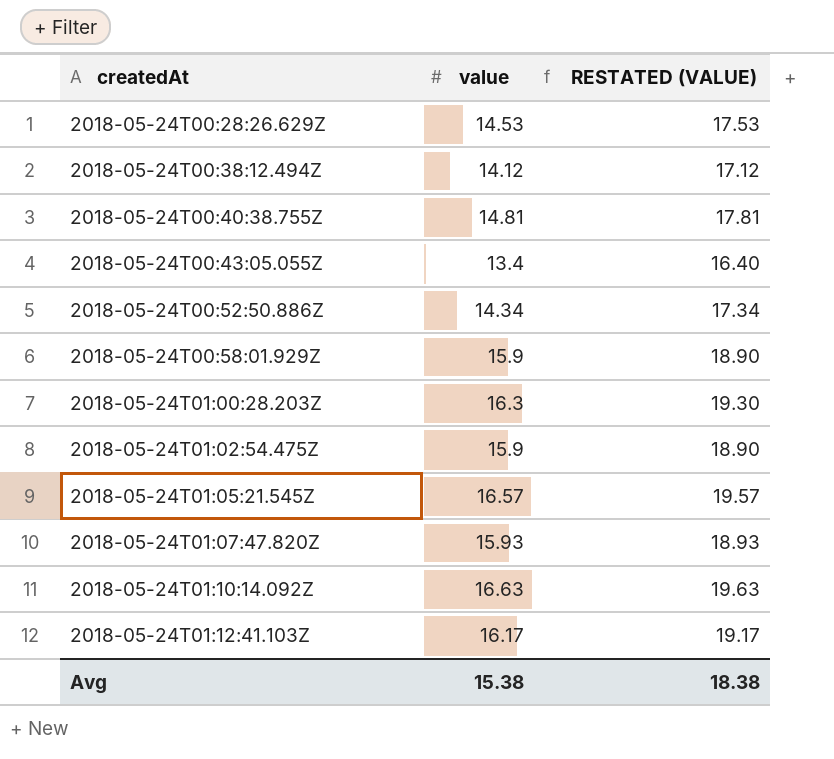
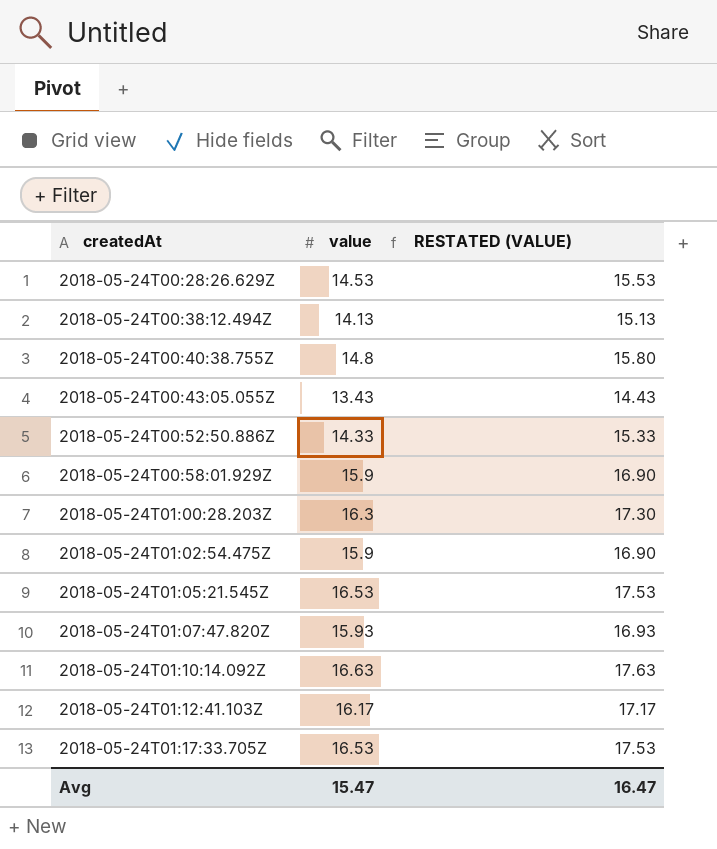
column RESTATED (VALUE) | formula: [value] + 3 -> [value] + 1
2018-05-24T00:38:12.494Z | value: 14.12 -> 14.13
2018-05-24T00:40:38.755Z | value: 14.81 -> 14.8
2018-05-24T00:43:05.055Z | value: 13.4 -> 13.43
2018-05-24T00:52:50.886Z | value: 14.34 -> 14.33
2018-05-24T01:05:21.545Z | value: 16.57 -> 16.53
row 2018-05-24T01:17:33.705Z: none -> 16.53 | 17.53
Avg | value: 15.38 -> 15.47
Avg | RESTATED (VALUE): 18.38 -> 16.47

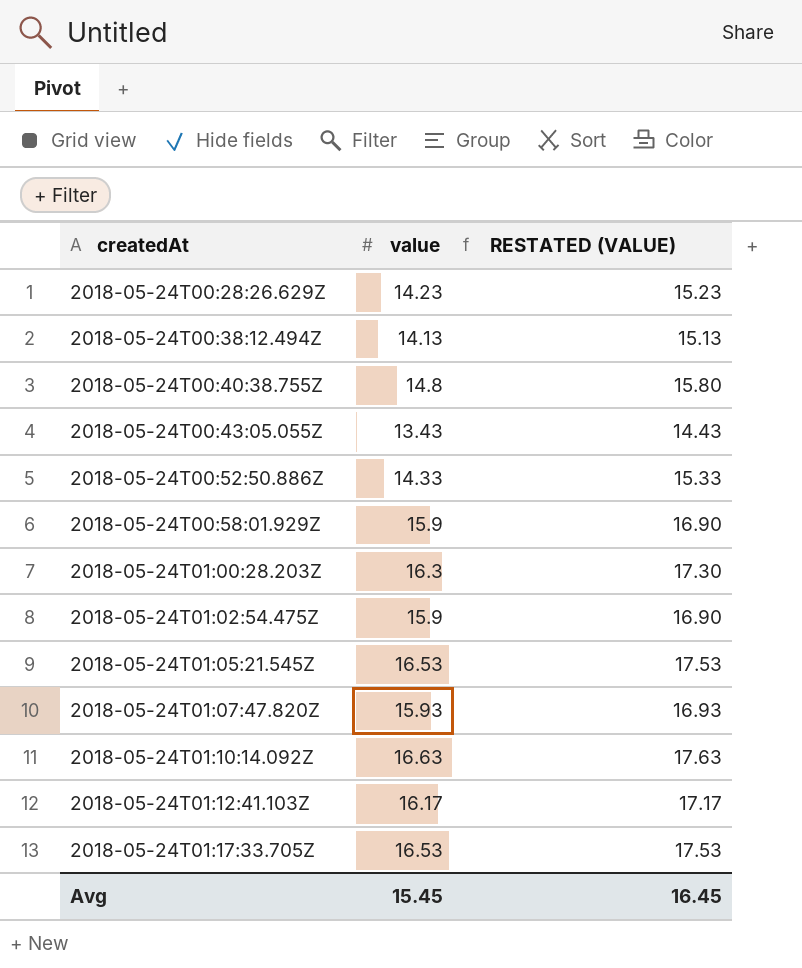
2018-05-24T00:28:26.629Z | value: 14.53 -> 14.23
2018-05-24T00:28:26.629Z | RESTATED (VALUE): 15.53 -> 15.23
Avg | value: 15.47 -> 15.45
Avg | RESTATED (VALUE): 16.47 -> 16.45

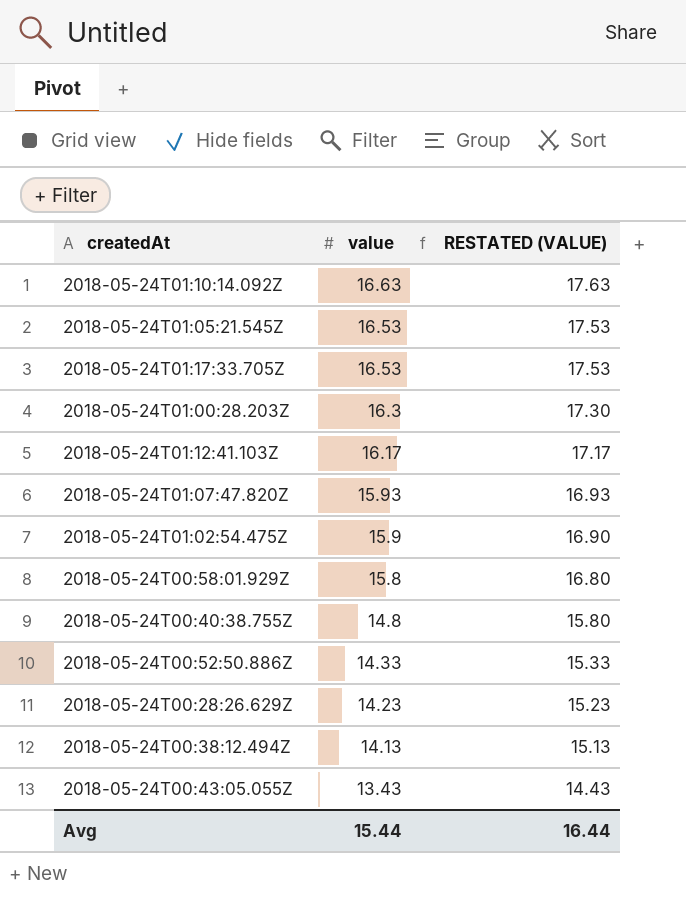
row order: createdAt ascending -> value descending
2018-05-24T00:58:01.929Z | value: 15.9 -> 15.8
2018-05-24T00:58:01.929Z | RESTATED (VALUE): 16.90 -> 16.80
Avg | value: 15.45 -> 15.44
Avg | RESTATED (VALUE): 16.45 -> 16.44

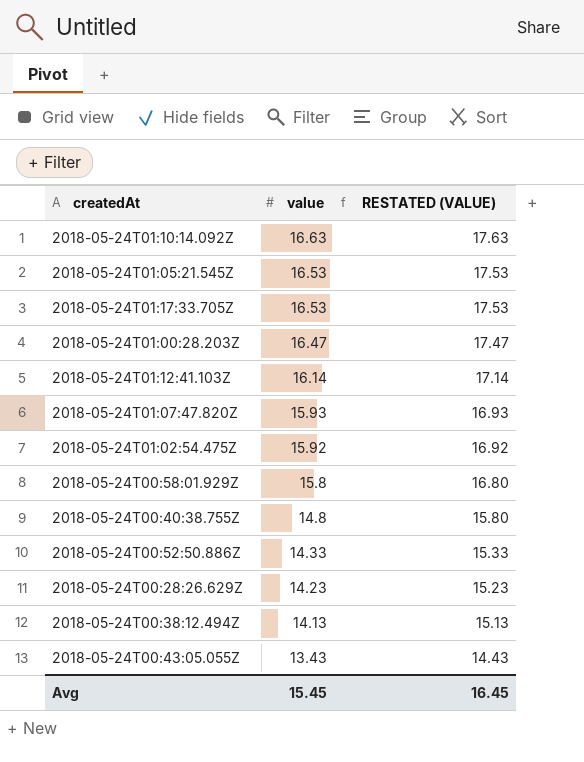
2018-05-24T01:00:28.203Z | value: 16.3 -> 16.47
2018-05-24T01:00:28.203Z | RESTATED (VALUE): 17.30 -> 17.47
2018-05-24T01:12:41.103Z | value: 16.17 -> 16.14
2018-05-24T01:12:41.103Z | RESTATED (VALUE): 17.17 -> 17.14
2018-05-24T01:02:54.475Z | value: 15.9 -> 15.92
2018-05-24T01:02:54.475Z | RESTATED (VALUE): 16.90 -> 16.92
Avg | value: 15.44 -> 15.45
Avg | RESTATED (VALUE): 16.44 -> 16.45

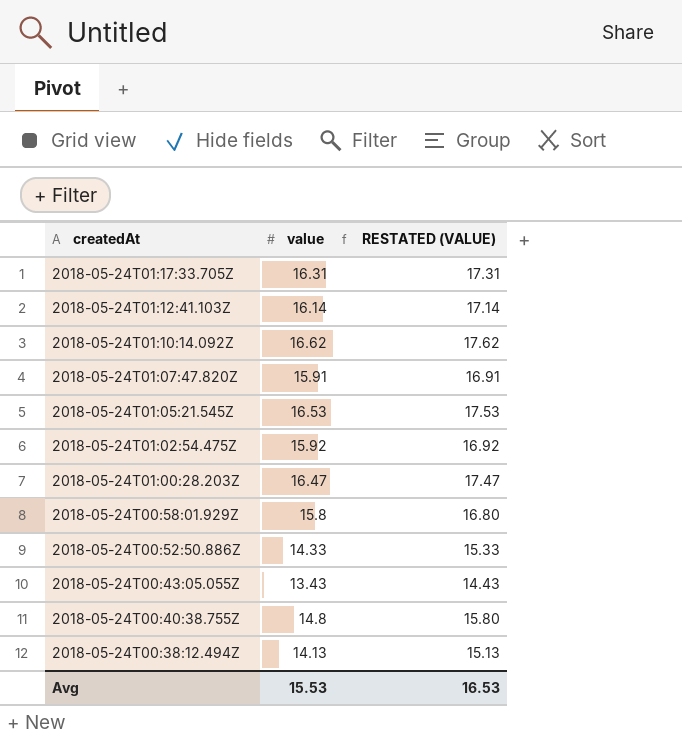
row order: value descending -> createdAt descending
row 2018-05-24T00:28:26.629Z: 14.23 | 15.23 -> none
2018-05-24T01:17:33.705Z | value: 16.53 -> 16.31
2018-05-24T01:17:33.705Z | RESTATED (VALUE): 17.53 -> 17.31
2018-05-24T01:10:14.092Z | value: 16.63 -> 16.62
2018-05-24T01:10:14.092Z | RESTATED (VALUE): 17.63 -> 17.62
2018-05-24T01:07:47.820Z | value: 15.93 -> 15.91
2018-05-24T01:07:47.820Z | RESTATED (VALUE): 16.93 -> 16.91
Avg | value: 15.45 -> 15.53
Avg | RESTATED (VALUE): 16.45 -> 16.53

